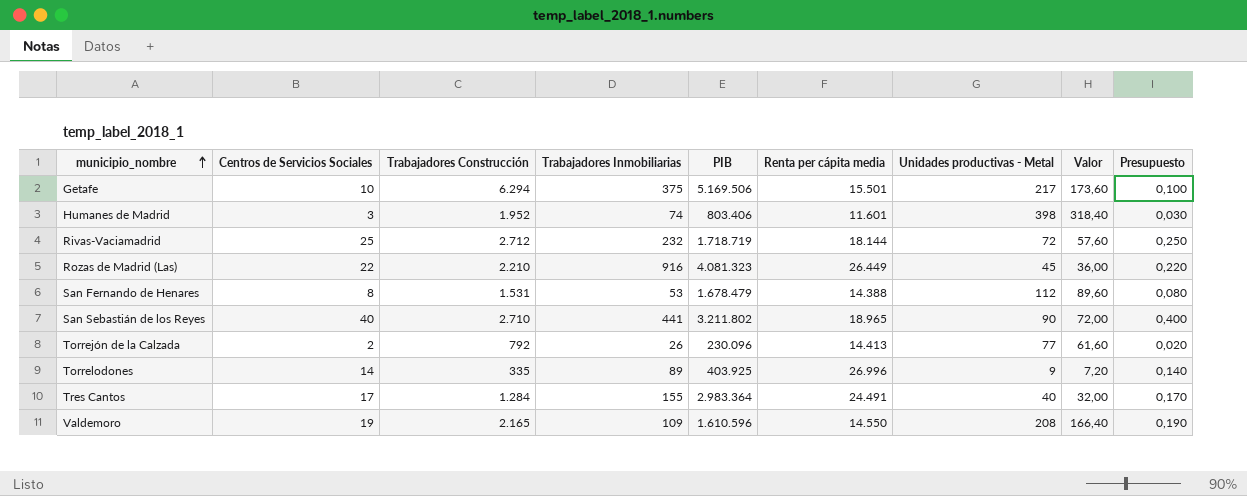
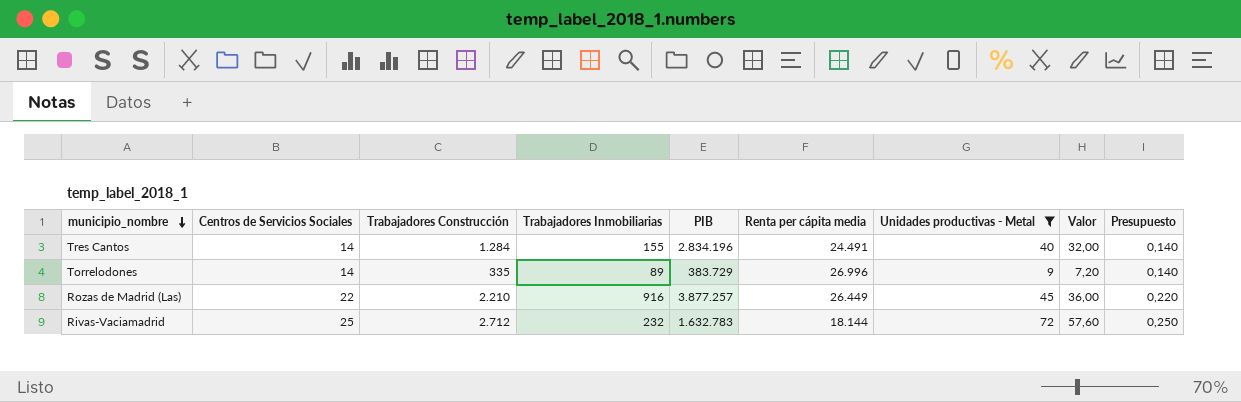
filter: none -> Unidades productivas - Metal <= 72
row order: municipio_nombre ascending -> municipio_nombre descending
Tres Cantos | Centros de Servicios Sociales: 17 -> 14
Tres Cantos | PIB: 2.983.364 -> 2.834.196
Tres Cantos | Presupuesto: 0,170 -> 0,140
Torrelodones | PIB: 403.925 -> 383.729
Rozas de Madrid (Las) | PIB: 4.081.323 -> 3.877.257
Rivas-Vaciamadrid | PIB: 1.718.719 -> 1.632.783

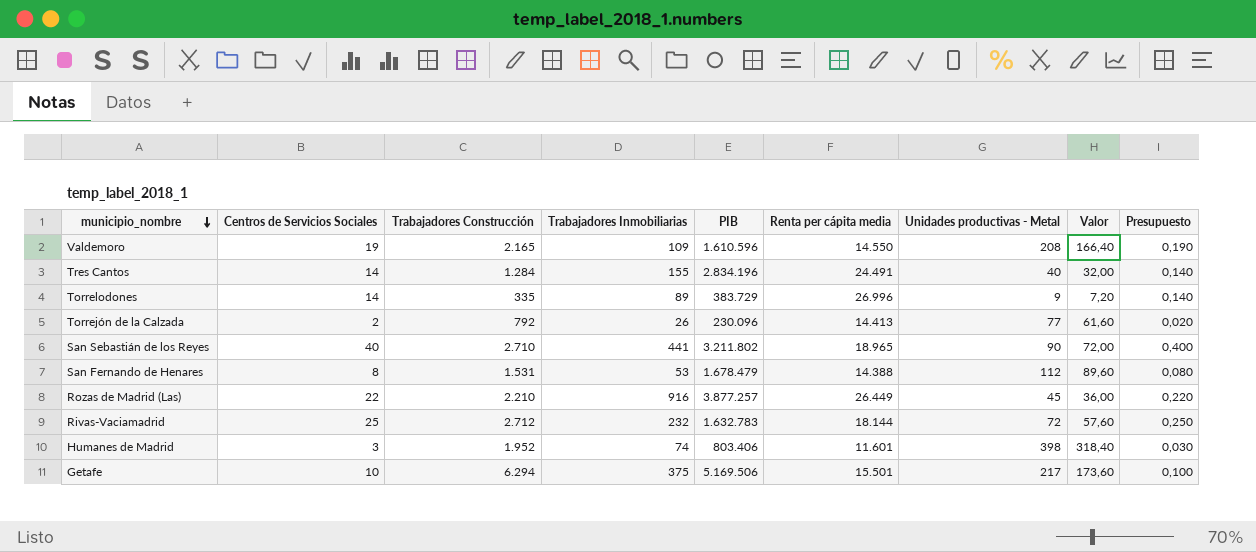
filter: Unidades productivas - Metal <= 72 -> none

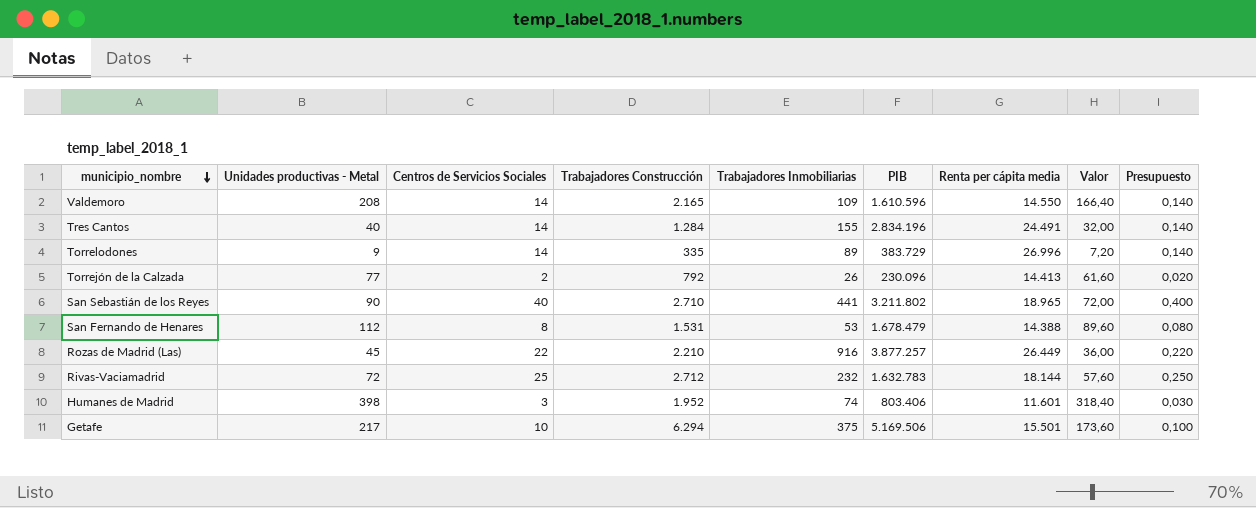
column Unidades productivas - Metal | position: 7 -> 2
Valdemoro | Centros de Servicios Sociales: 19 -> 14
Valdemoro | Presupuesto: 0,190 -> 0,140

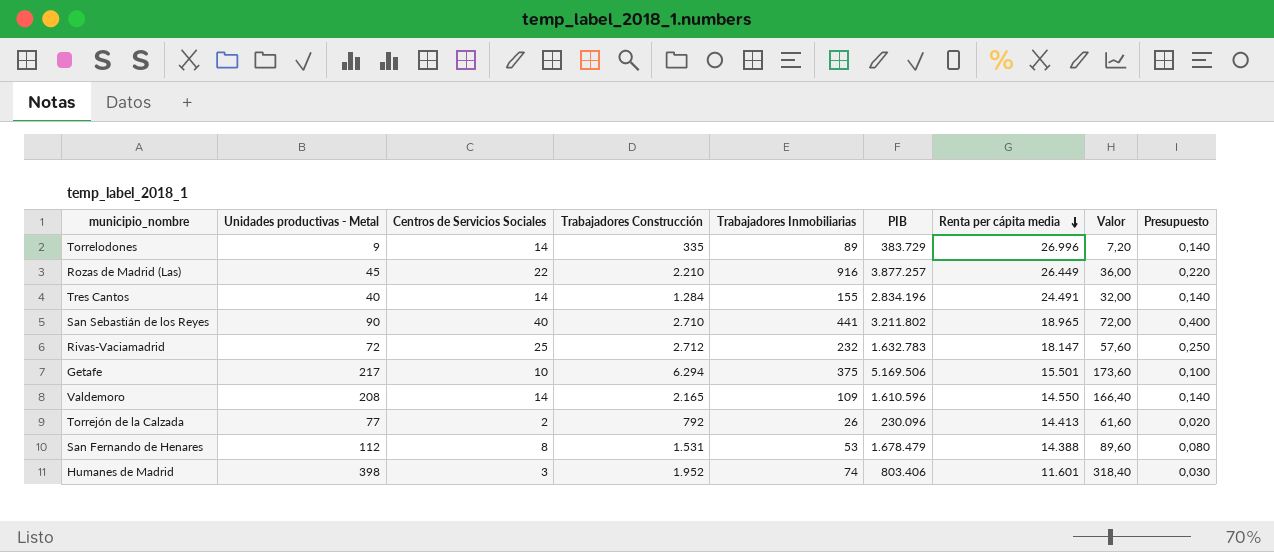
row order: municipio_nombre descending -> Renta per cápita media descending
Rivas-Vaciamadrid | Renta per cápita media: 18.144 -> 18.147

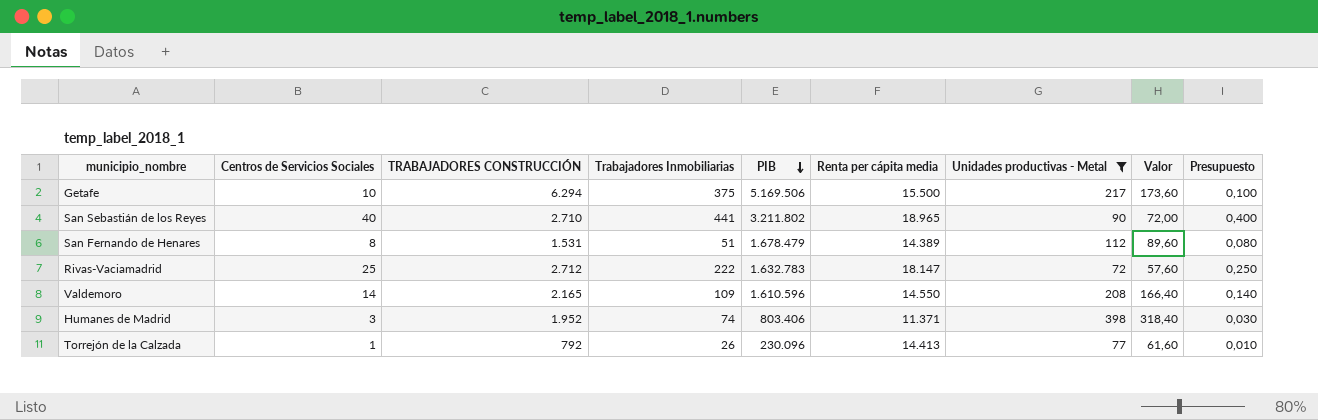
filter: none -> Unidades productivas - Metal >= 72
row order: Renta per cápita media descending -> PIB descending
column name: Trabajadores Construcción -> TRABAJADORES CONSTRUCCIÓN
column Unidades productivas - Metal | position: 2 -> 7
Getafe | Renta per cápita media: 15.501 -> 15.500
San Fernando de Henares | Trabajadores Inmobiliarias: 53 -> 51
San Fernando de Henares | Renta per cápita media: 14.388 -> 14.389
Rivas-Vaciamadrid | Trabajadores Inmobiliarias: 232 -> 222
Humanes de Madrid | Renta per cápita media: 11.601 -> 11.371
Torrejón de la Calzada | Centros de Servicios Sociales: 2 -> 1
Torrejón de la Calzada | Presupuesto: 0,020 -> 0,010

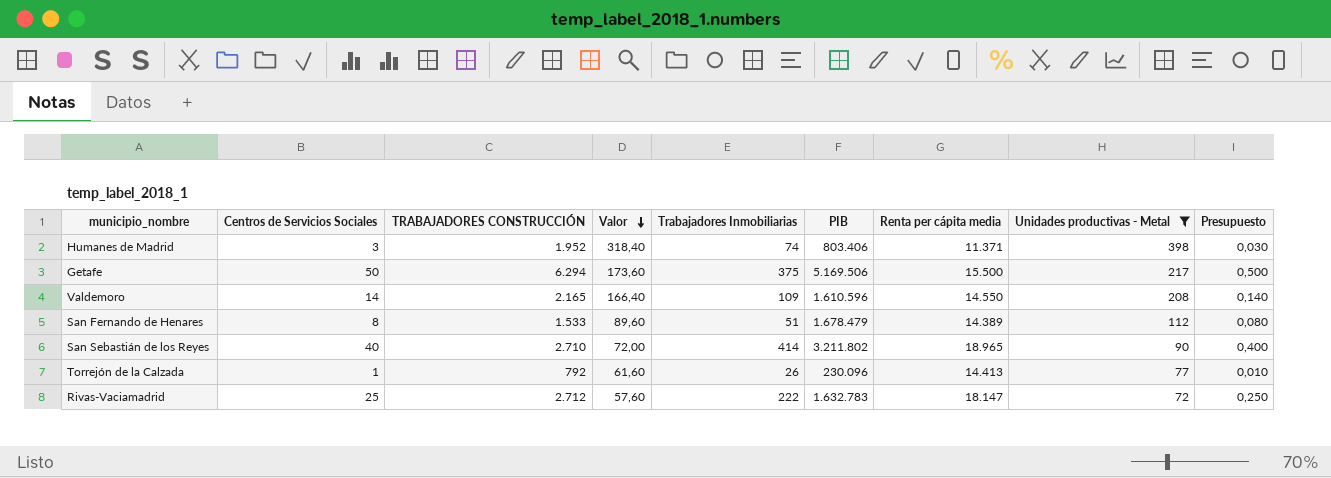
row order: PIB descending -> Valor descending
column Valor | position: 8 -> 4
Getafe | Centros de Servicios Sociales: 10 -> 50
Getafe | Presupuesto: 0,100 -> 0,500
San Fernando de Henares | TRABAJADORES CONSTRUCCIÓN: 1.531 -> 1.533
San Sebastián de los Reyes | Trabajadores Inmobiliarias: 441 -> 414

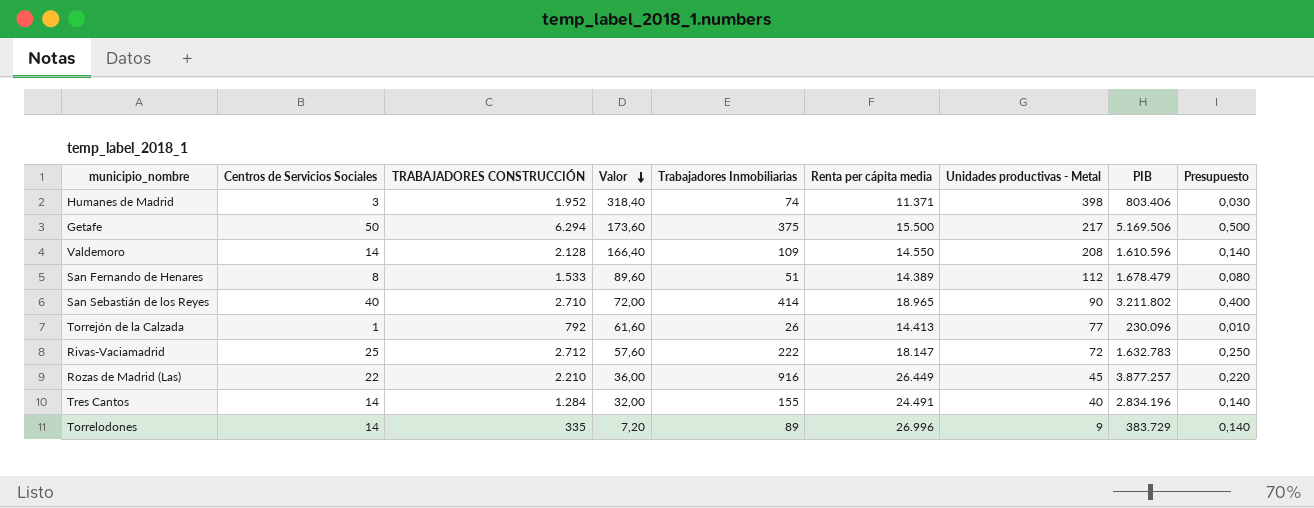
filter: Unidades productivas - Metal >= 72 -> none
column PIB | position: 6 -> 8
Valdemoro | TRABAJADORES CONSTRUCCIÓN: 2.165 -> 2.128

